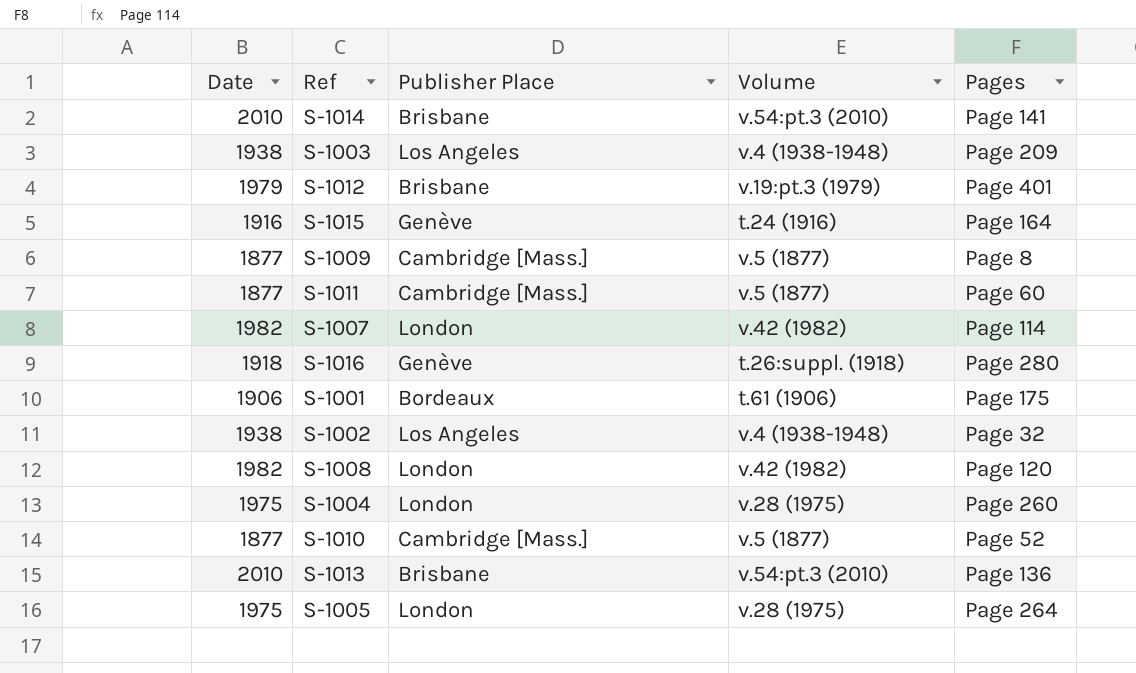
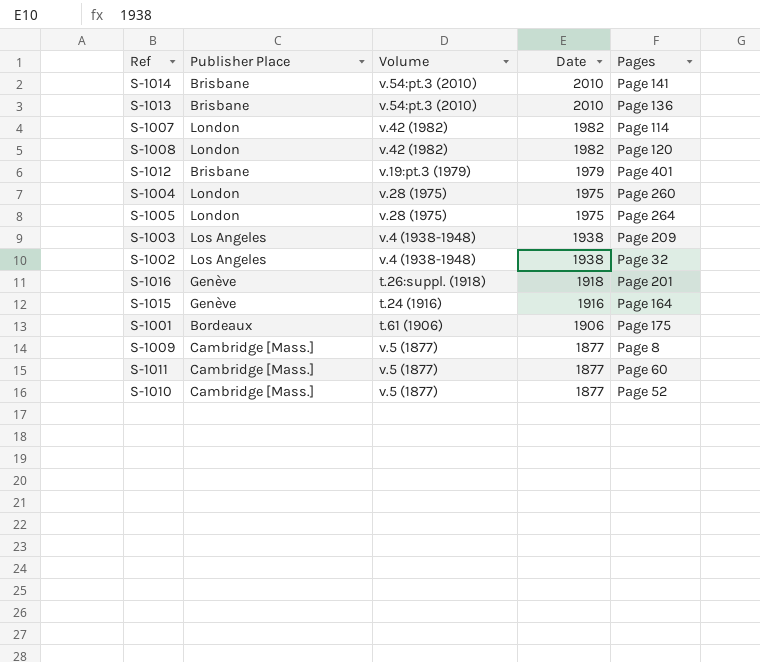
row order: none -> Date descending
column Date | position: 1 -> 4
S-1016 | Pages: Page 280 -> Page 201

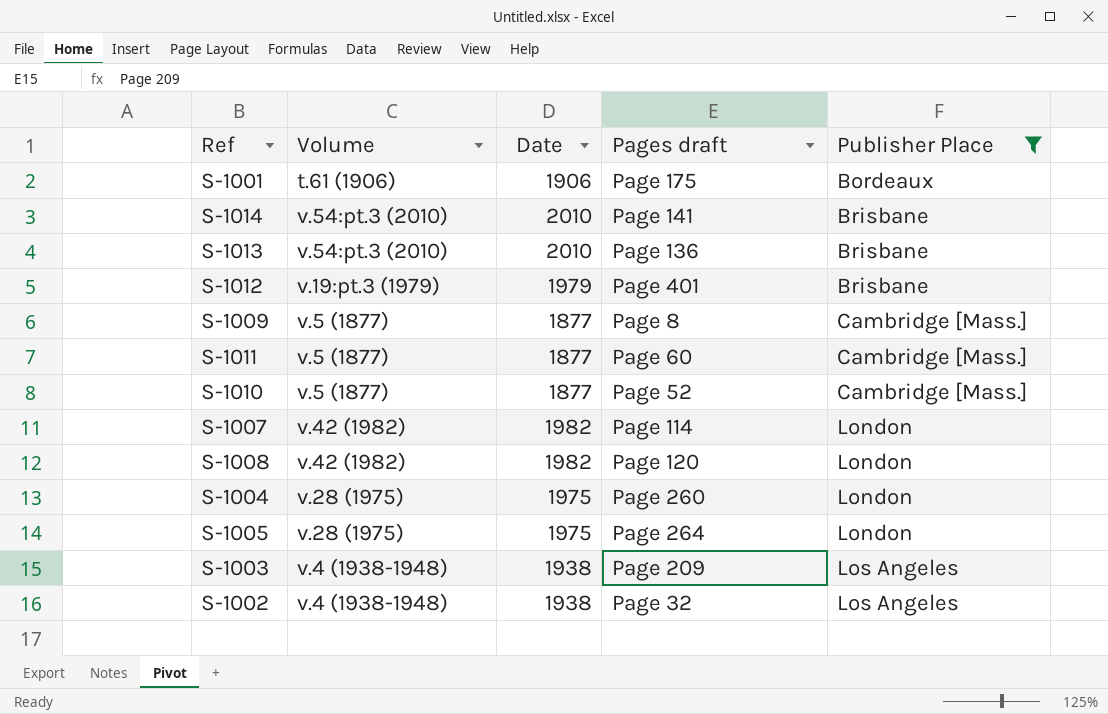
filter: none -> Publisher Place != Genève
row order: Date descending -> Publisher Place ascending
column name: Pages -> Pages draft
column Publisher Place | position: 2 -> 5

